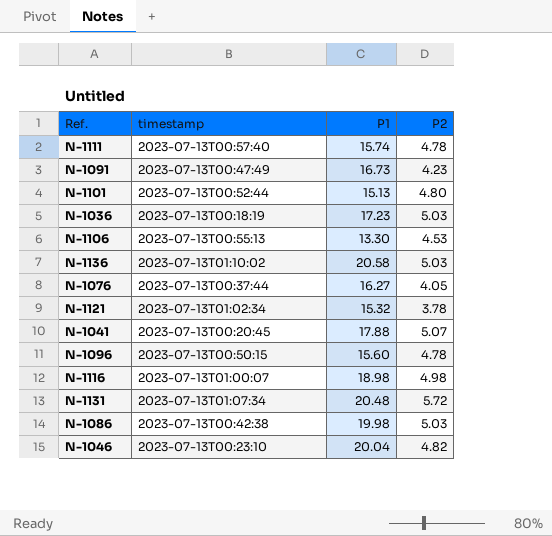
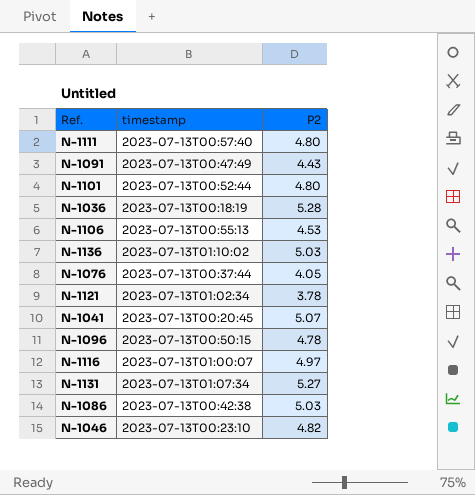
column P1 | position: 3 -> none
N-1111 | P2: 4.78 -> 4.80
N-1091 | P2: 4.23 -> 4.43
N-1036 | P2: 5.03 -> 5.28
N-1116 | P2: 4.98 -> 4.97
N-1131 | P2: 5.72 -> 5.27

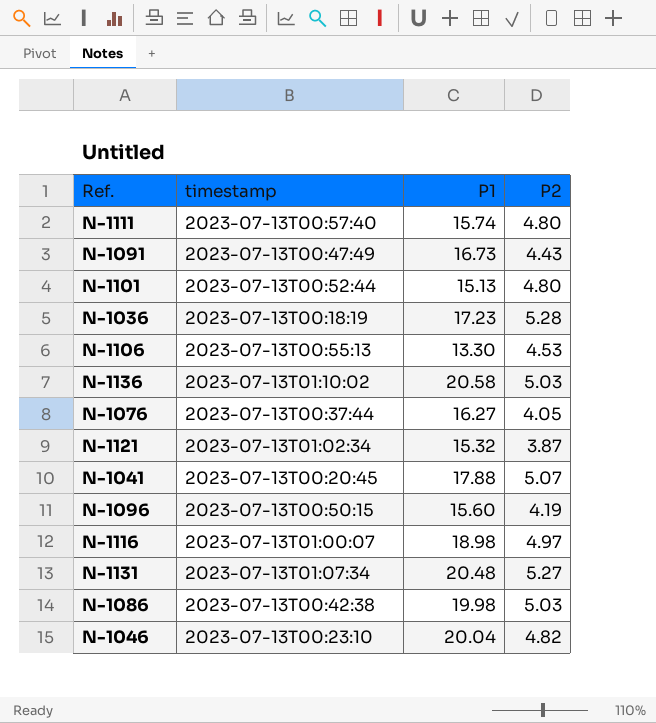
column P1 | position: none -> 3
N-1121 | P2: 3.78 -> 3.87
N-1096 | P2: 4.78 -> 4.19

